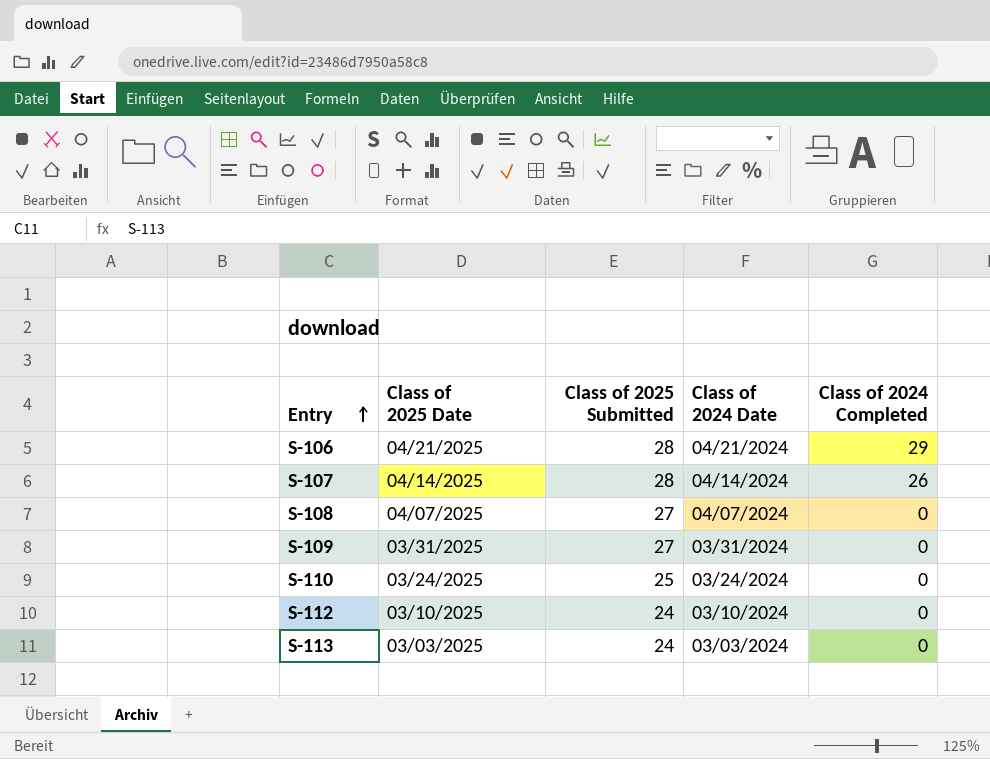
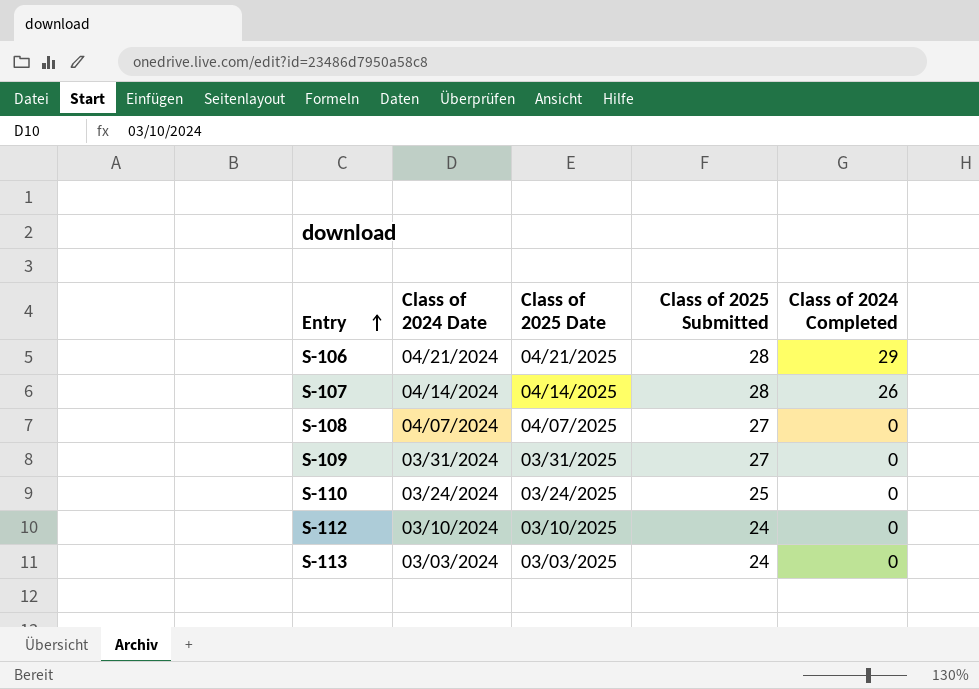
column Class of 2024 Date | position: 4 -> 2

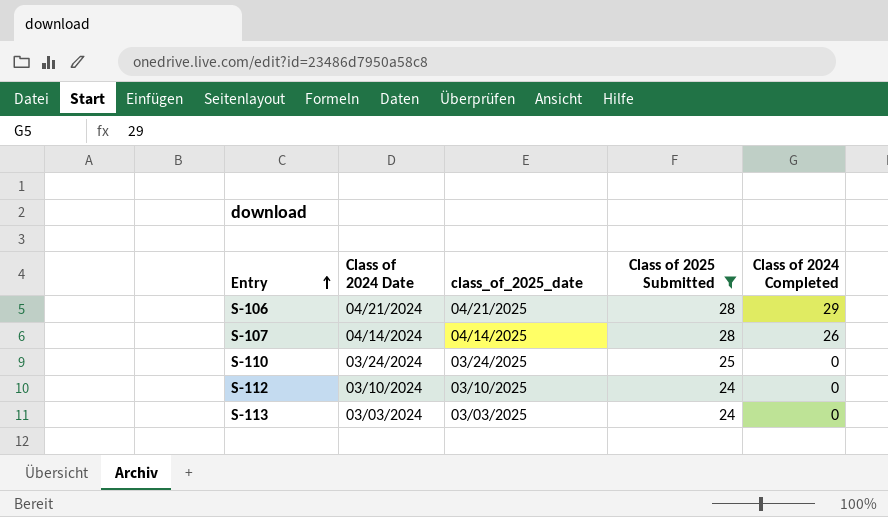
filter: none -> Class of 2025 Submitted != 27
column name: Class of 2025 Date -> class_of_2025_date

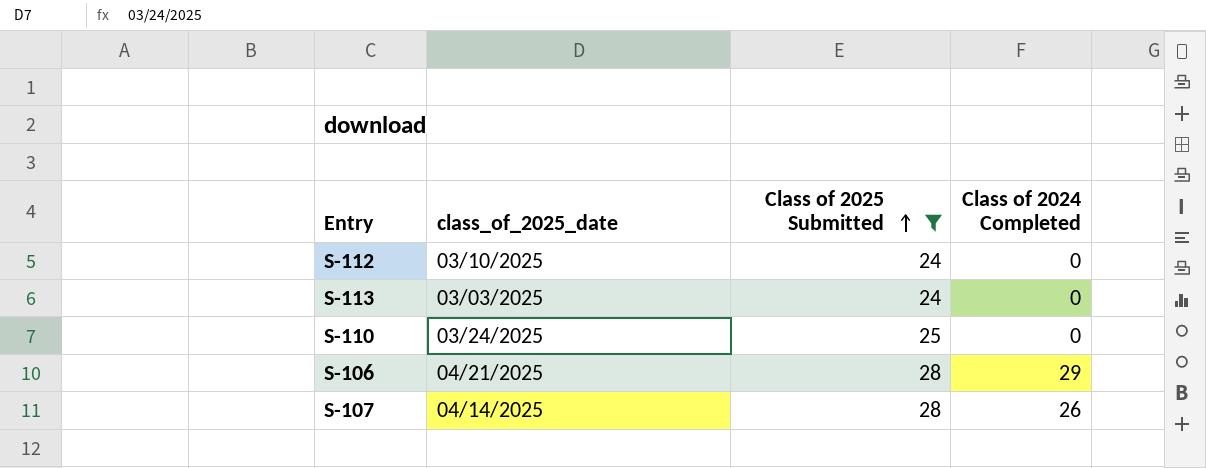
row order: Entry ascending -> Class of 2025 Submitted ascending
column Class of 2024 Date | position: 2 -> none

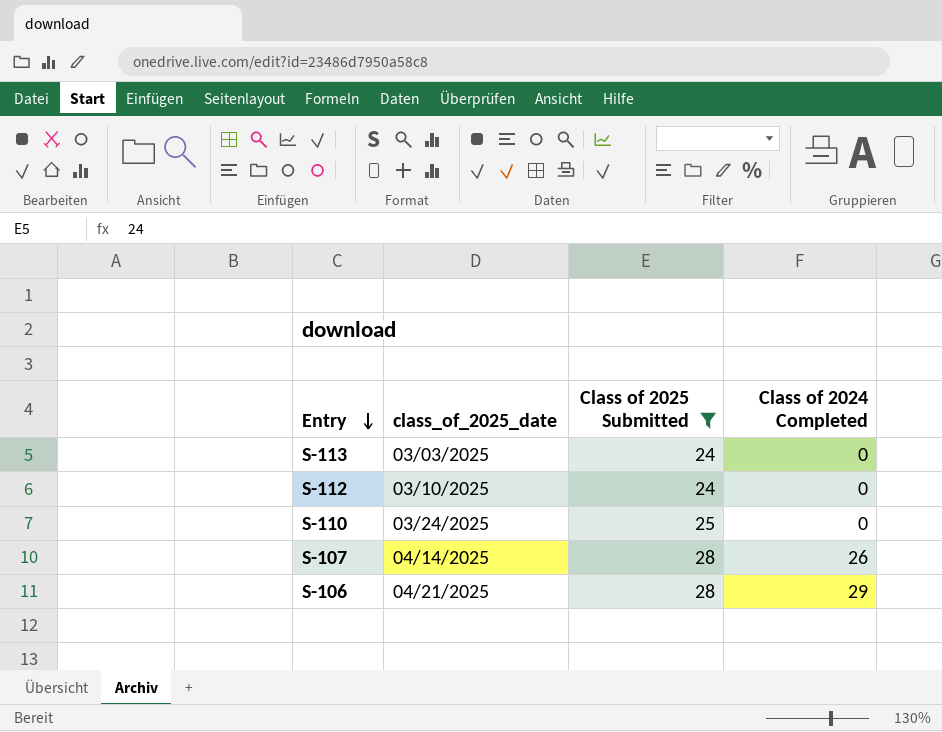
row order: Class of 2025 Submitted ascending -> Entry descending

